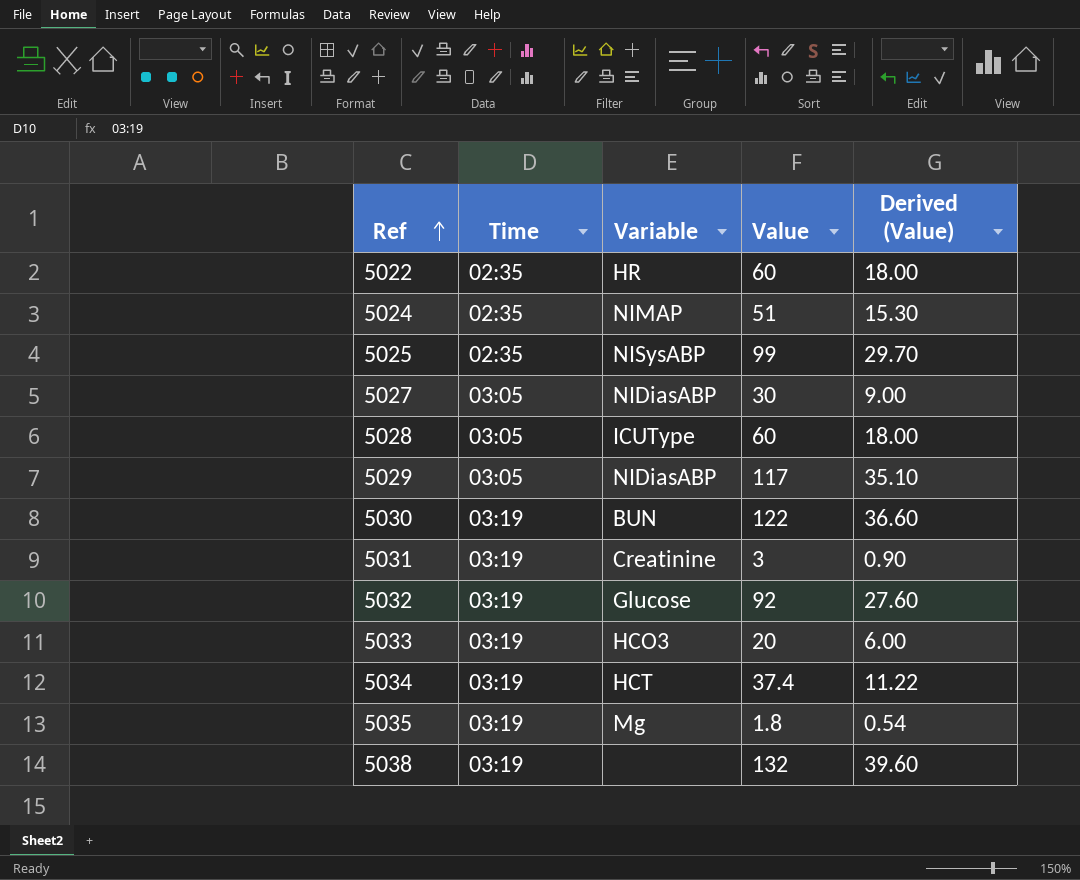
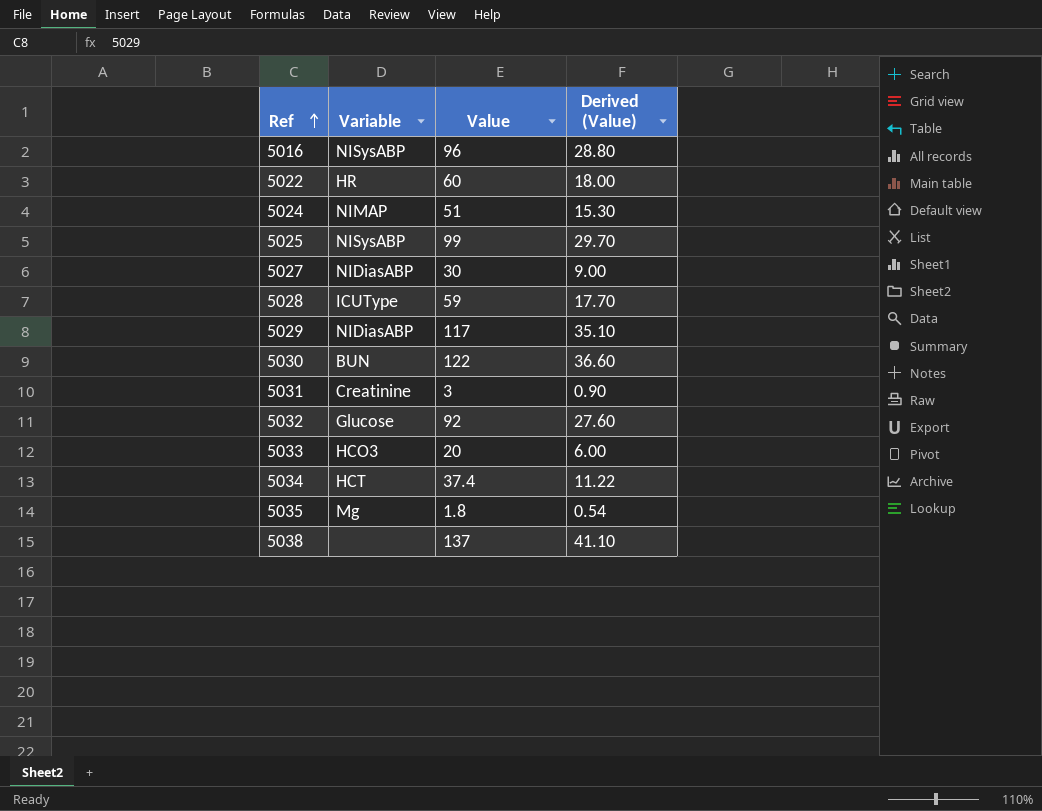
column Time | position: 2 -> none
row 5016: none -> NISysABP | 96 | 28.80
5028 | Value: 60 -> 59
5028 | Derived (Value): 18.00 -> 17.70
5038 | Value: 132 -> 137
5038 | Derived (Value): 39.60 -> 41.10

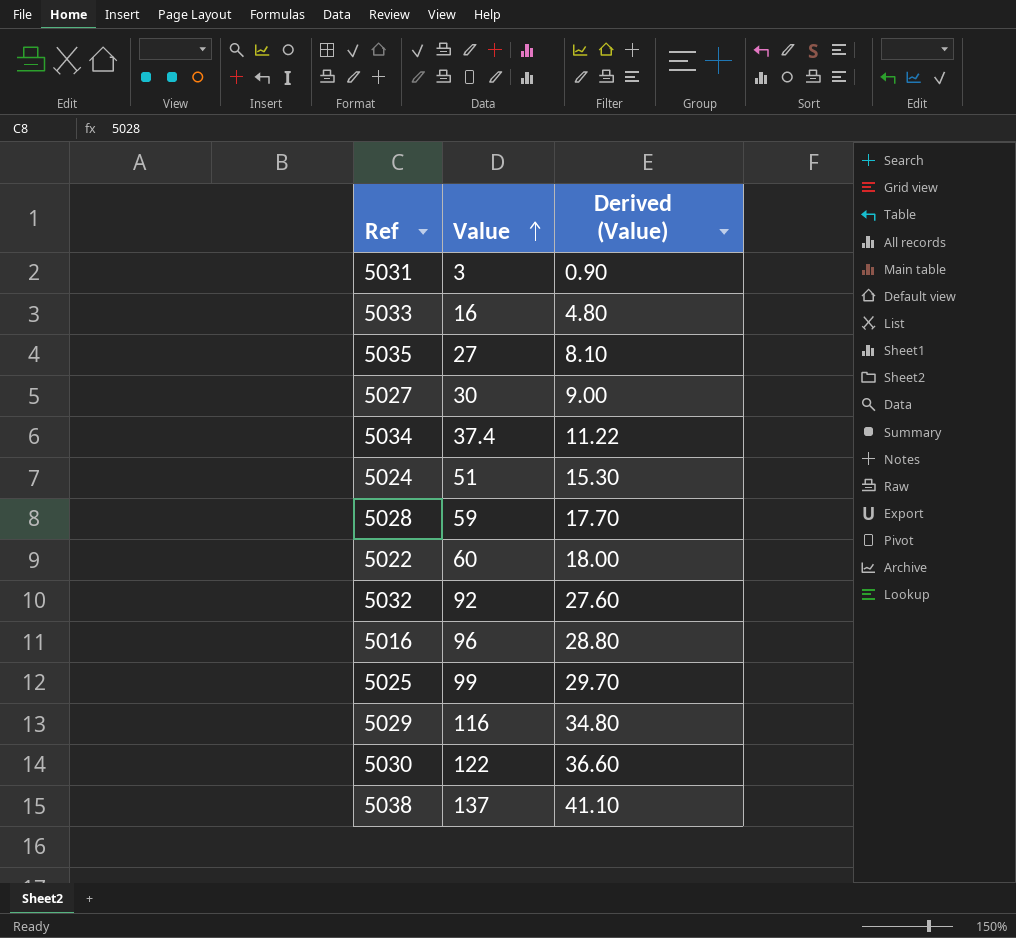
row order: Ref ascending -> Value ascending
column Variable | position: 2 -> none
5033 | Value: 20 -> 16
5033 | Derived (Value): 6.00 -> 4.80
5035 | Value: 1.8 -> 27
5035 | Derived (Value): 0.54 -> 8.10
5029 | Value: 117 -> 116
5029 | Derived (Value): 35.10 -> 34.80

